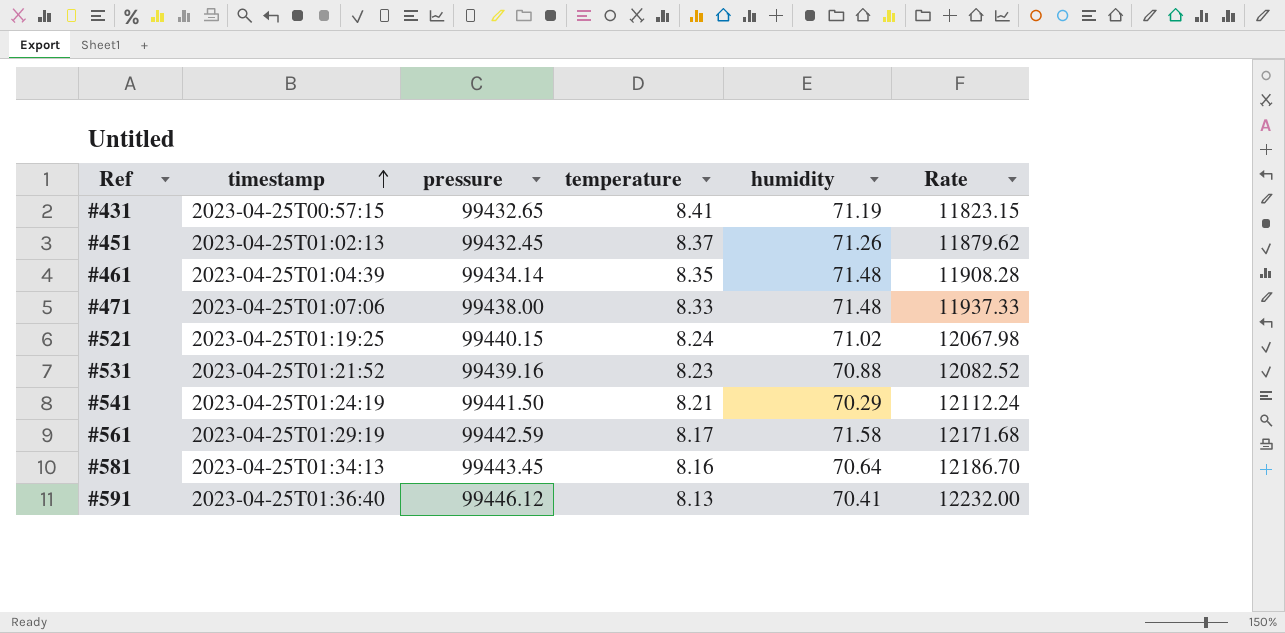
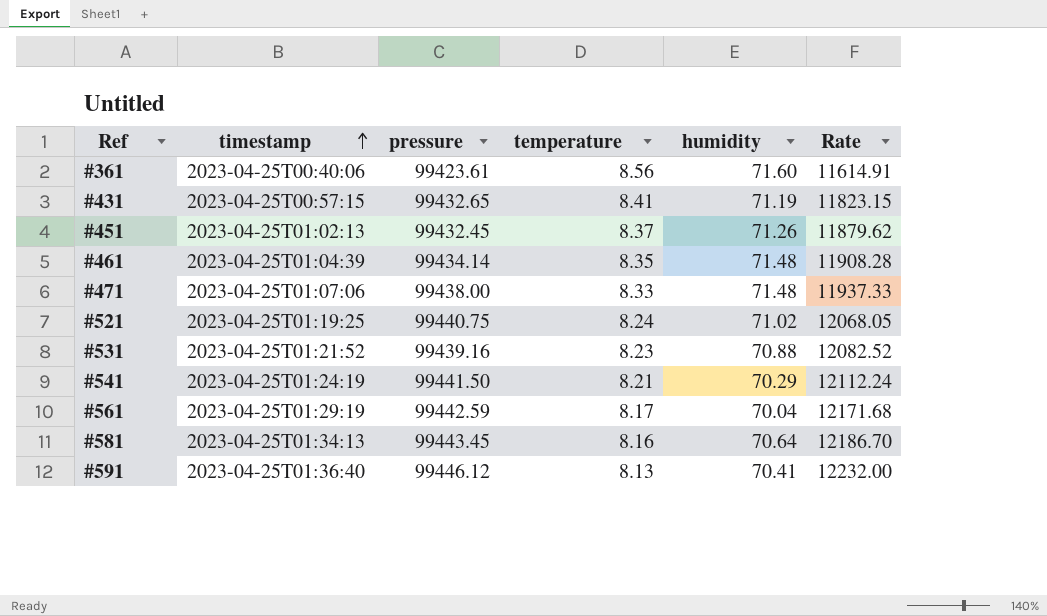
row #361: none -> 2023-04-25T00:40:06 | 99423.61 | 8.56 | 71.60 | 11614.91
#521 | pressure: 99440.15 -> 99440.75
#521 | Rate: 12067.98 -> 12068.05
#561 | humidity: 71.58 -> 70.04

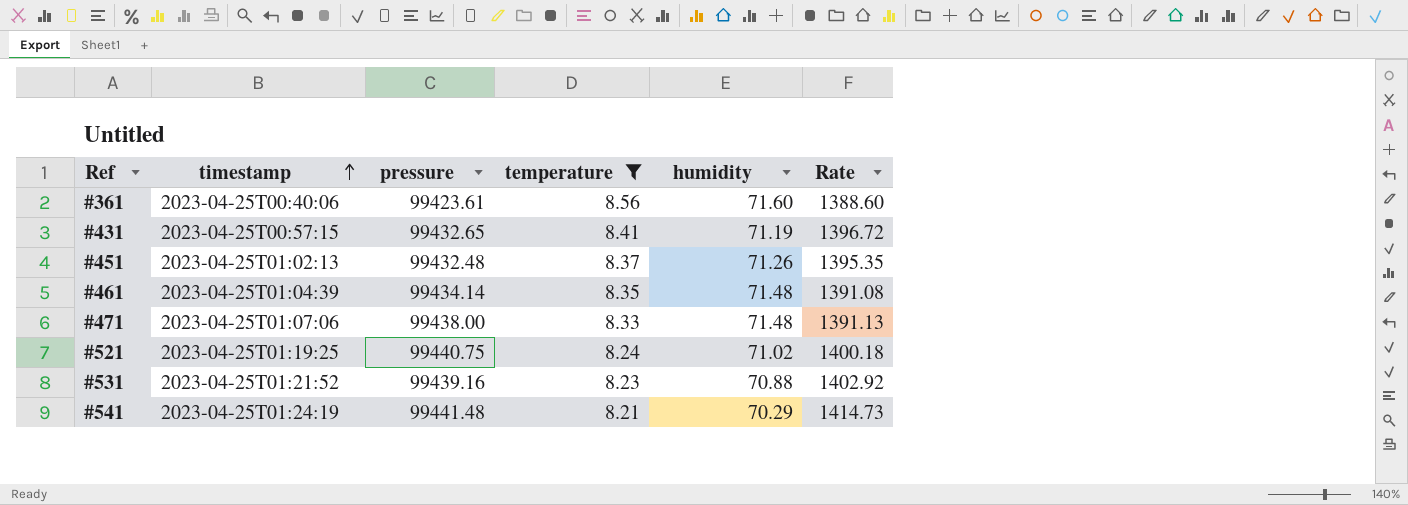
filter: none -> temperature >= 8.21
column Rate | formula: [pressure] / [temperature] -> [pressure] / [humidity]
#451 | pressure: 99432.45 -> 99432.48
#541 | pressure: 99441.50 -> 99441.48

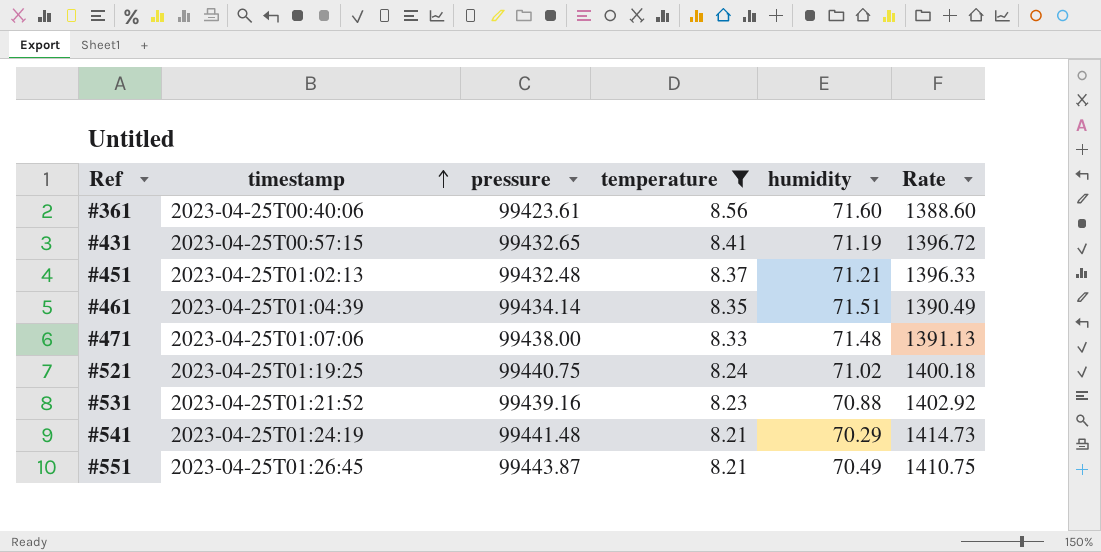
#451 | humidity: 71.26 -> 71.21
#451 | Rate: 1395.35 -> 1396.33
#461 | humidity: 71.48 -> 71.51
#461 | Rate: 1391.08 -> 1390.49
row #551: none -> 2023-04-25T01:26:45 | 99443.87 | 8.21 | 70.49 | 1410.75

